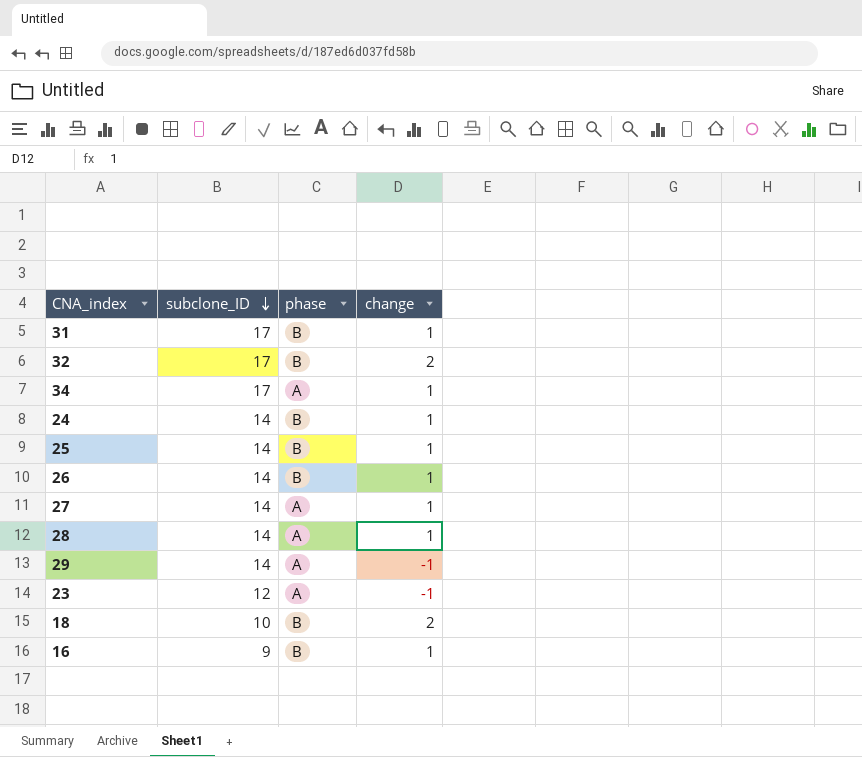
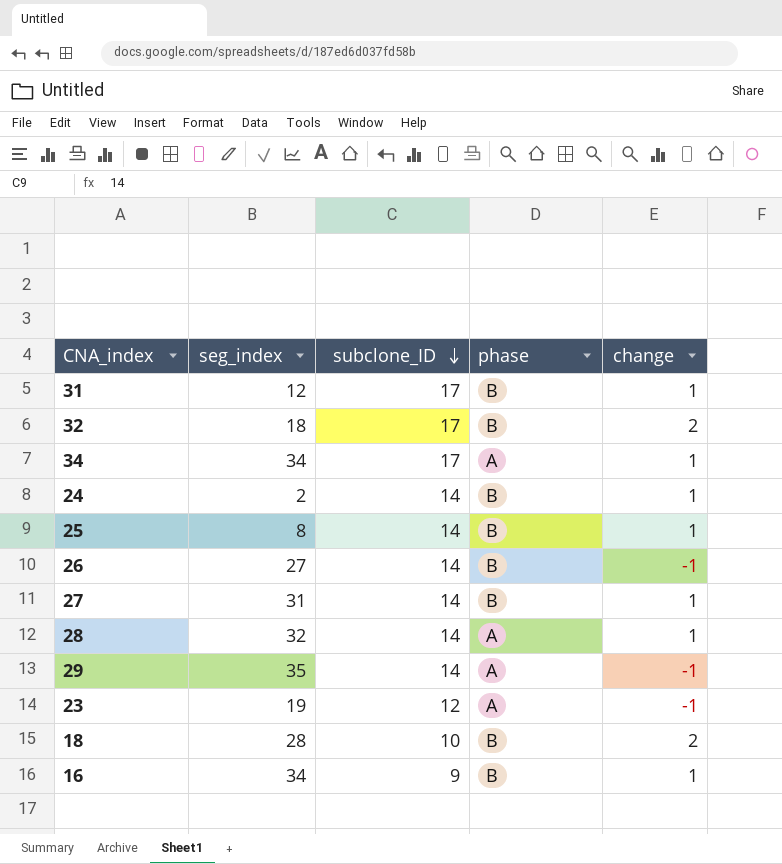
column seg_index | position: none -> 2
26 | change: 1 -> -1
27 | phase: A -> B

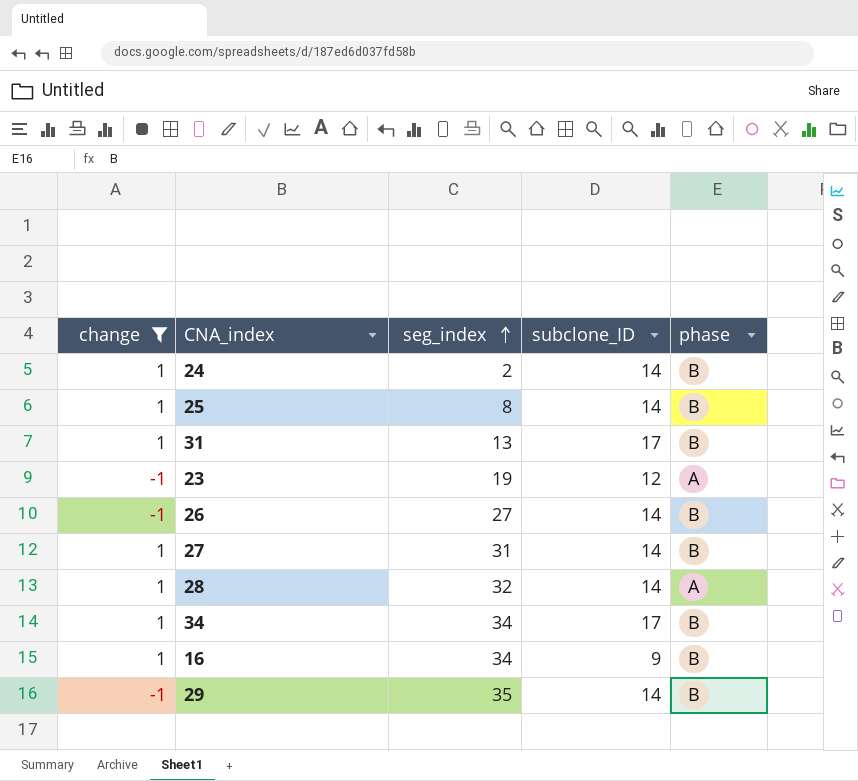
filter: none -> change != 2
row order: subclone_ID descending -> seg_index ascending
column change | position: 5 -> 1
31 | seg_index: 12 -> 13
34 | phase: A -> B
29 | phase: A -> B

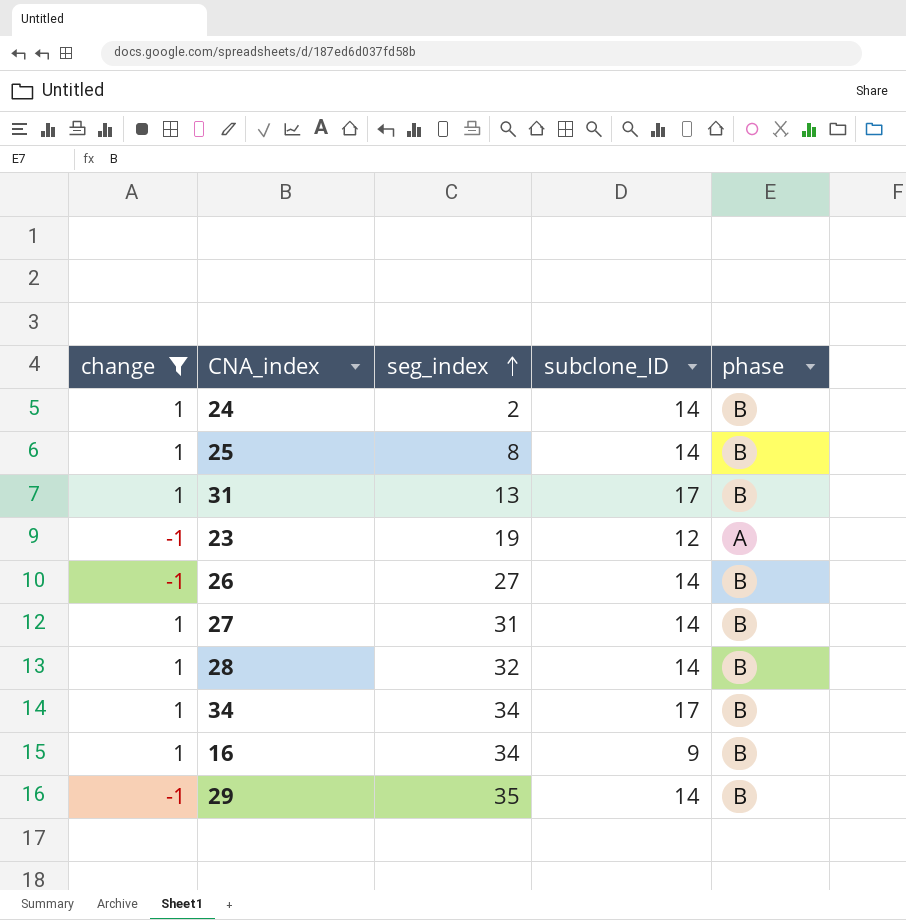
28 | phase: A -> B

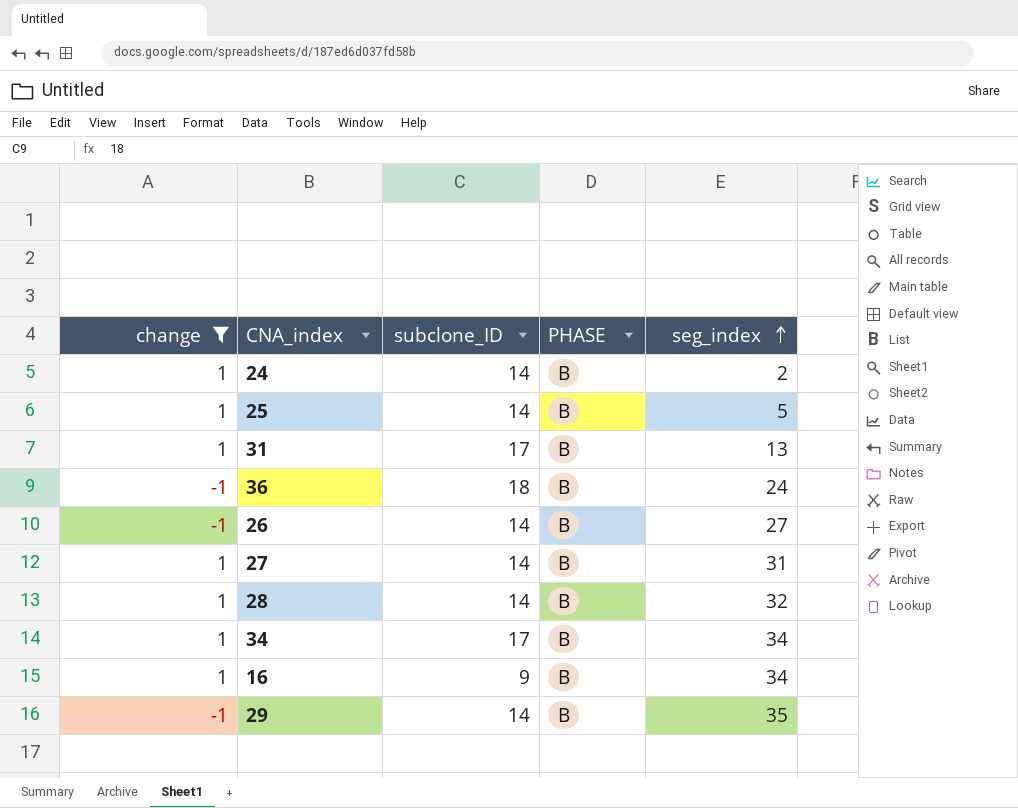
column name: phase -> PHASE
column seg_index | position: 3 -> 5
row 23: -1 | 19 | 12 | A -> none
25 | seg_index: 8 -> 5
row 36: none -> -1 | 18 | B | 24

